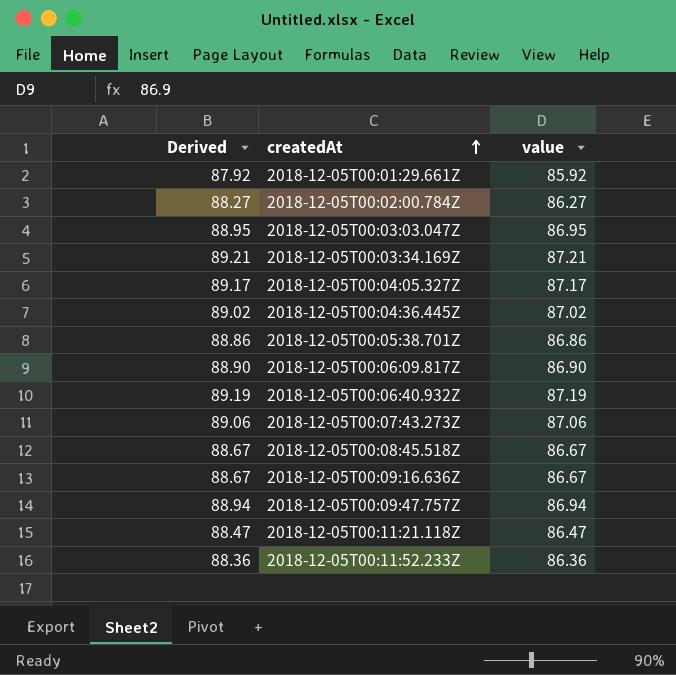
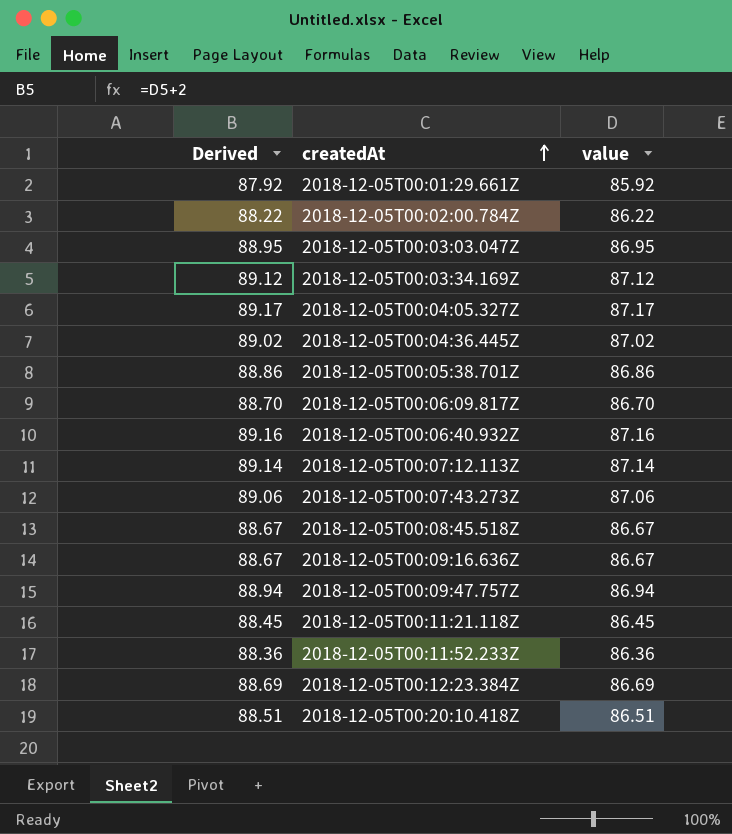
2018-12-05T00:02:00.784Z | Derived: 88.27 -> 88.22
2018-12-05T00:02:00.784Z | value: 86.27 -> 86.22
2018-12-05T00:03:34.169Z | Derived: 89.21 -> 89.12
2018-12-05T00:03:34.169Z | value: 87.21 -> 87.12
2018-12-05T00:06:09.817Z | Derived: 88.90 -> 88.70
2018-12-05T00:06:09.817Z | value: 86.90 -> 86.70
2018-12-05T00:06:40.932Z | Derived: 89.19 -> 89.16
2018-12-05T00:06:40.932Z | value: 87.19 -> 87.16
row 2018-12-05T00:07:12.113Z: none -> 89.14 | 87.14
2018-12-05T00:11:21.118Z | Derived: 88.47 -> 88.45
2018-12-05T00:11:21.118Z | value: 86.47 -> 86.45
row 2018-12-05T00:12:23.384Z: none -> 88.69 | 86.69
row 2018-12-05T00:20:10.418Z: none -> 88.51 | 86.51

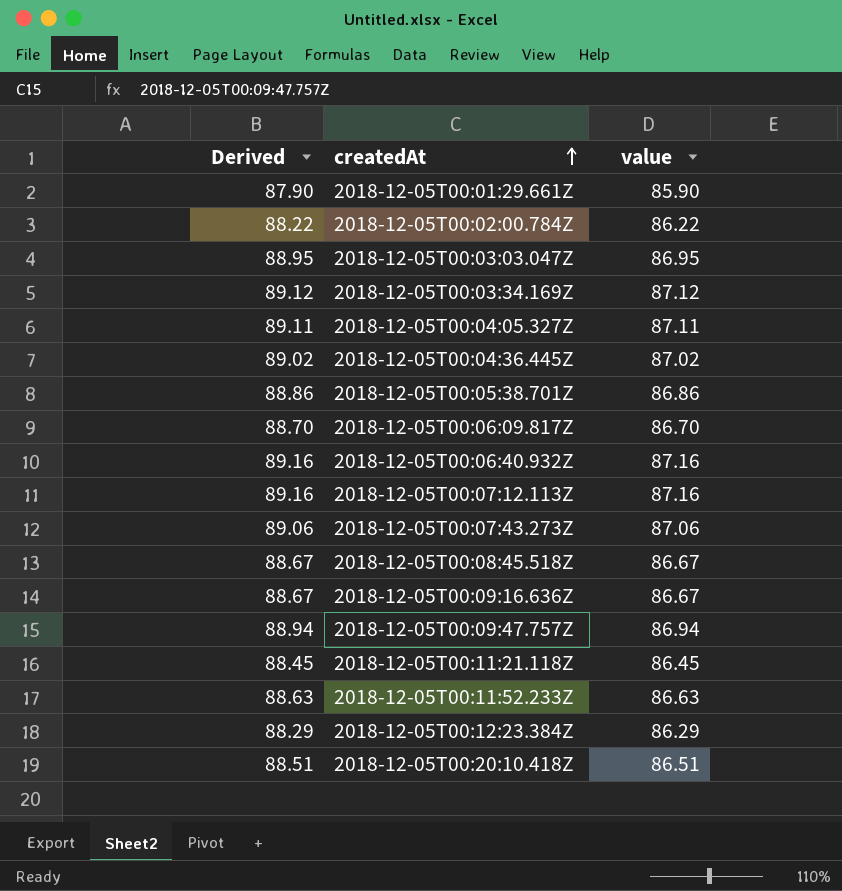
2018-12-05T00:01:29.661Z | Derived: 87.92 -> 87.90
2018-12-05T00:01:29.661Z | value: 85.92 -> 85.90
2018-12-05T00:04:05.327Z | Derived: 89.17 -> 89.11
2018-12-05T00:04:05.327Z | value: 87.17 -> 87.11
2018-12-05T00:07:12.113Z | Derived: 89.14 -> 89.16
2018-12-05T00:07:12.113Z | value: 87.14 -> 87.16
2018-12-05T00:11:52.233Z | Derived: 88.36 -> 88.63
2018-12-05T00:11:52.233Z | value: 86.36 -> 86.63
2018-12-05T00:12:23.384Z | Derived: 88.69 -> 88.29
2018-12-05T00:12:23.384Z | value: 86.69 -> 86.29

